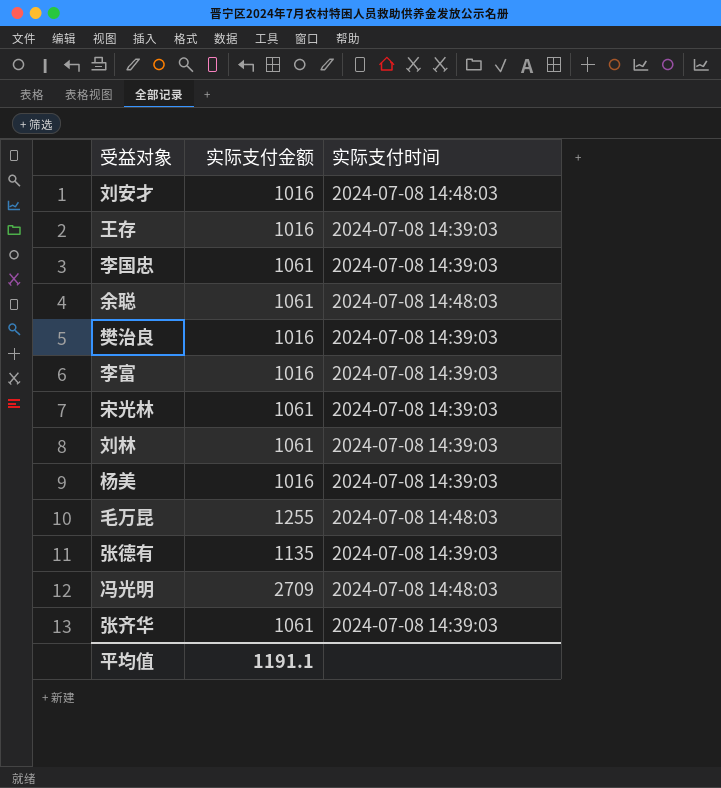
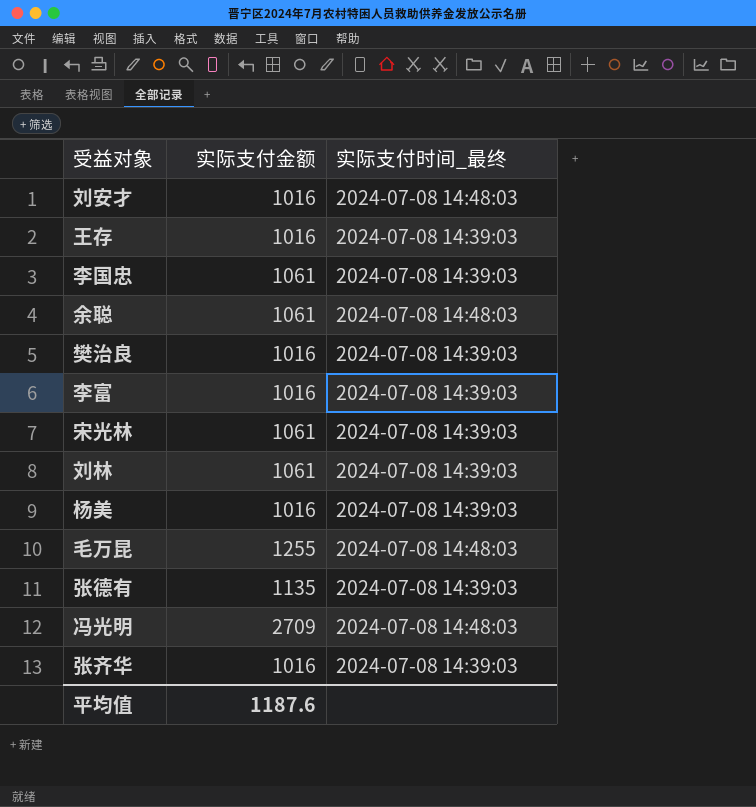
column name: 实际支付时间 -> 实际支付时间_最终
张齐华 | 实际支付金额: 1061 -> 1016
平均值 | 实际支付金额: 1191.1 -> 1187.6

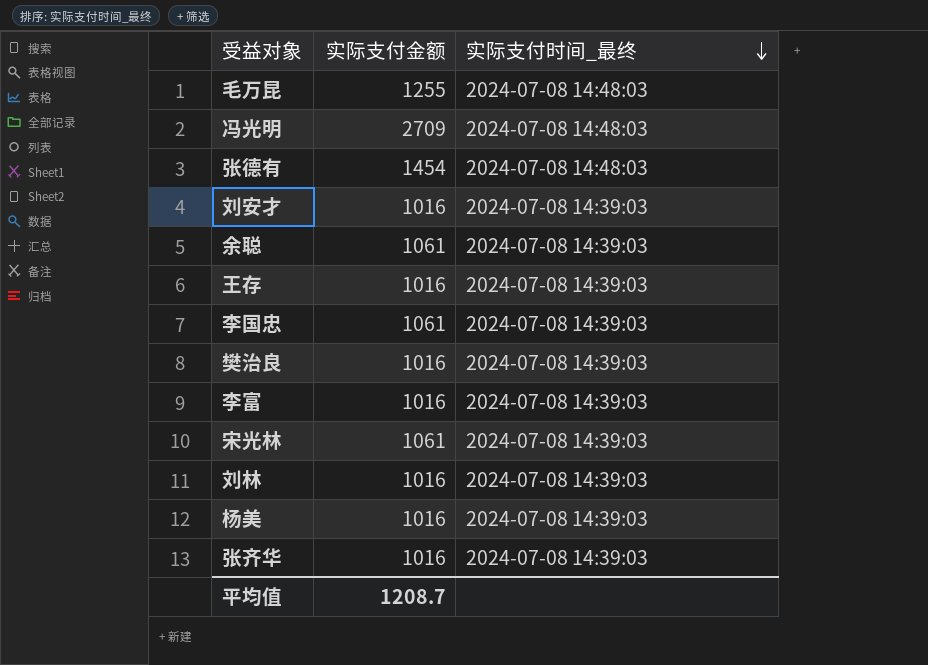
row order: none -> 实际支付时间_最终 descending
张德有 | 实际支付金额: 1135 -> 1454
张德有 | 实际支付时间_最终: 2024-07-08 14:39:03 -> 2024-07-08 14:48:03
刘安才 | 实际支付时间_最终: 2024-07-08 14:48:03 -> 2024-07-08 14:39:03
余聪 | 实际支付时间_最终: 2024-07-08 14:48:03 -> 2024-07-08 14:39:03
刘林 | 实际支付金额: 1061 -> 1016
平均值 | 实际支付金额: 1187.6 -> 1208.7

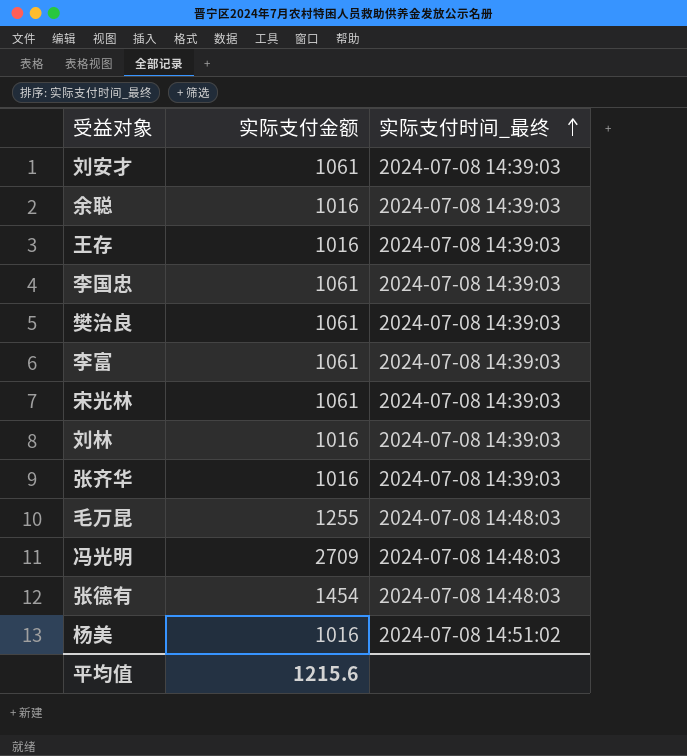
row order: 实际支付时间_最终 descending -> 实际支付时间_最终 ascending
刘安才 | 实际支付金额: 1016 -> 1061
余聪 | 实际支付金额: 1061 -> 1016
樊治良 | 实际支付金额: 1016 -> 1061
李富 | 实际支付金额: 1016 -> 1061
杨美 | 实际支付时间_最终: 2024-07-08 14:39:03 -> 2024-07-08 14:51:02
平均值 | 实际支付金额: 1208.7 -> 1215.6

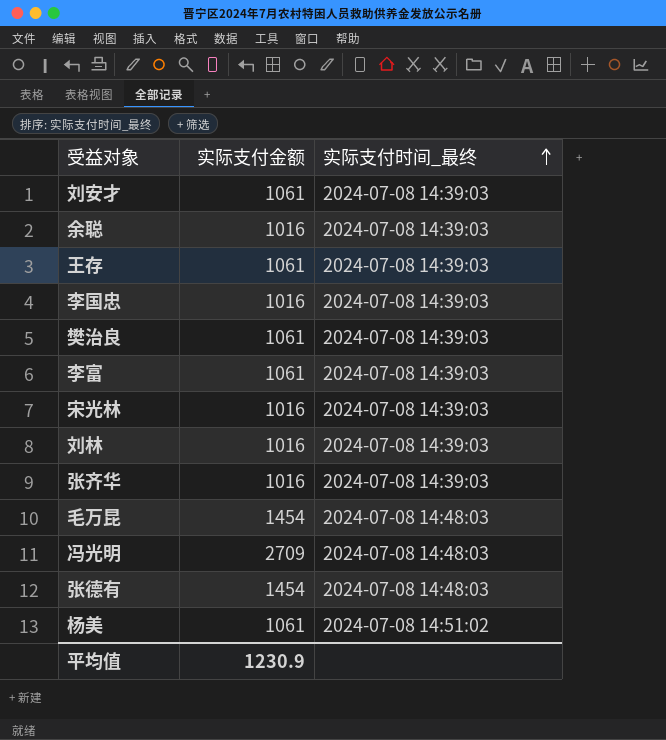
王存 | 实际支付金额: 1016 -> 1061
李国忠 | 实际支付金额: 1061 -> 1016
宋光林 | 实际支付金额: 1061 -> 1016
毛万昆 | 实际支付金额: 1255 -> 1454
杨美 | 实际支付金额: 1016 -> 1061
平均值 | 实际支付金额: 1215.6 -> 1230.9

